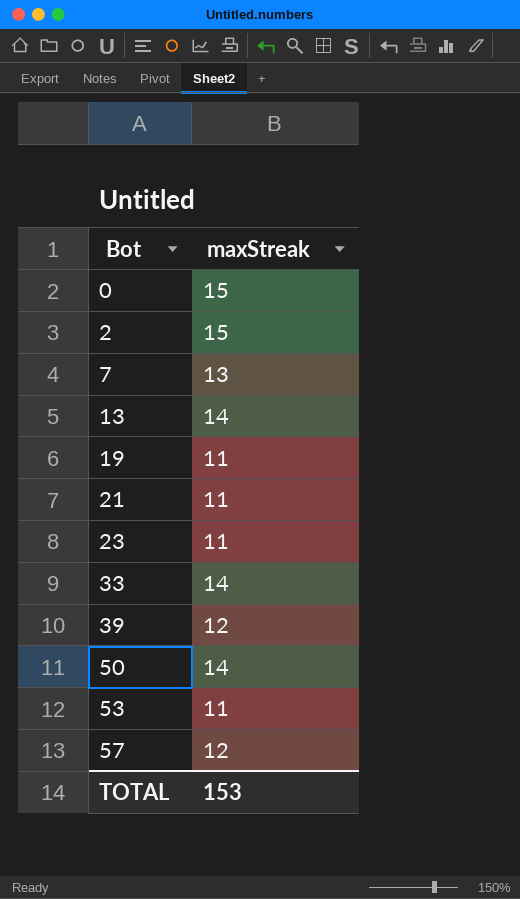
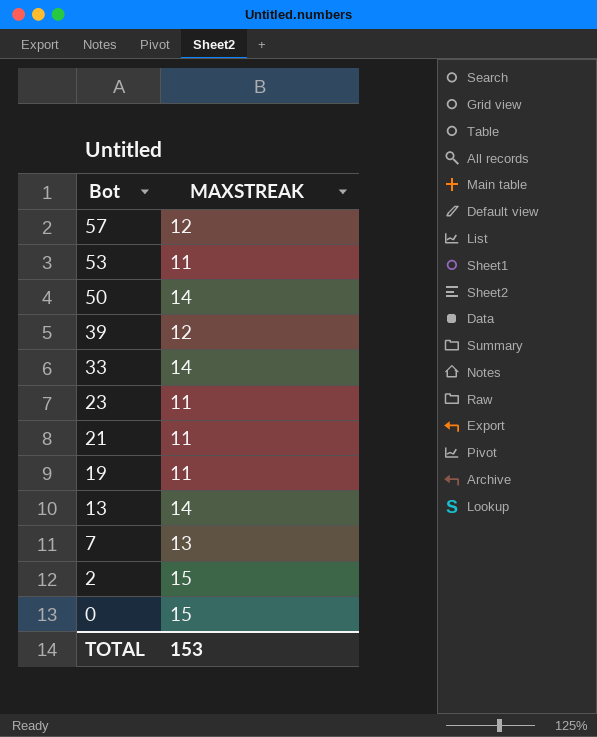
row order: Bot ascending -> Bot descending
column name: maxStreak -> MAXSTREAK

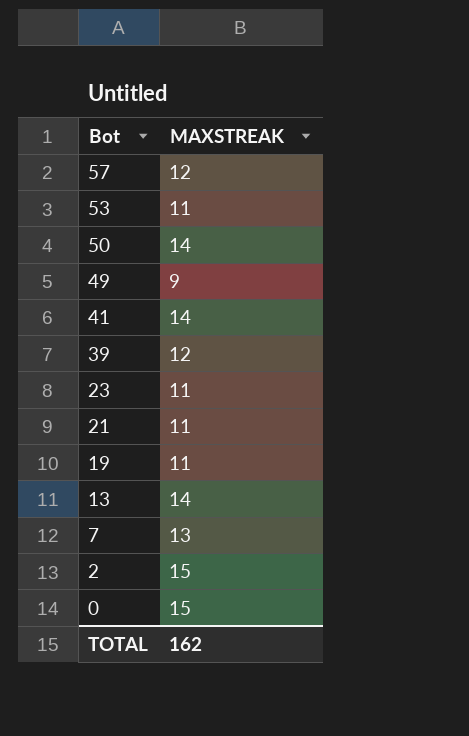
row 33: 14 -> none
row 49: none -> 9
row 41: none -> 14
TOTAL | MAXSTREAK: 153 -> 162

